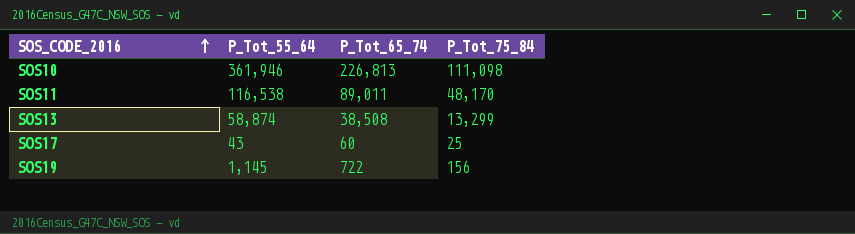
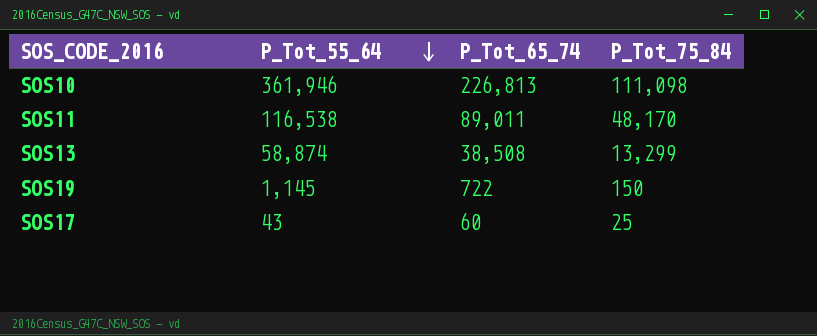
row order: SOS_CODE_2016 ascending -> P_Tot_55_64 descending
SOS19 | P_Tot_75_84: 156 -> 150

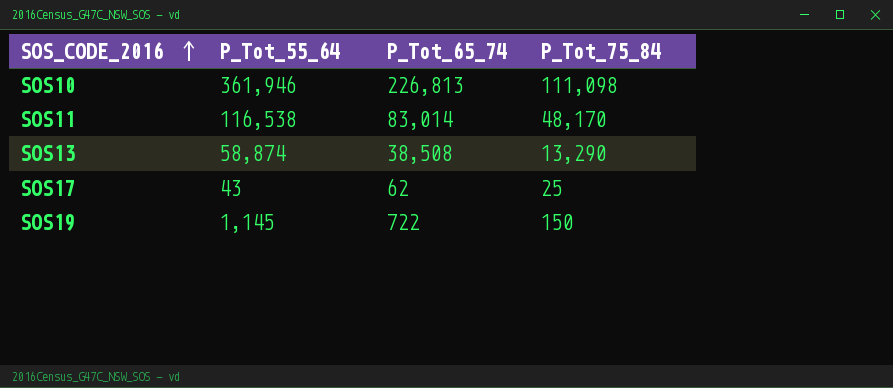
row order: P_Tot_55_64 descending -> SOS_CODE_2016 ascending
SOS11 | P_Tot_65_74: 89,011 -> 83,014
SOS13 | P_Tot_75_84: 13,299 -> 13,290
SOS17 | P_Tot_65_74: 60 -> 62

